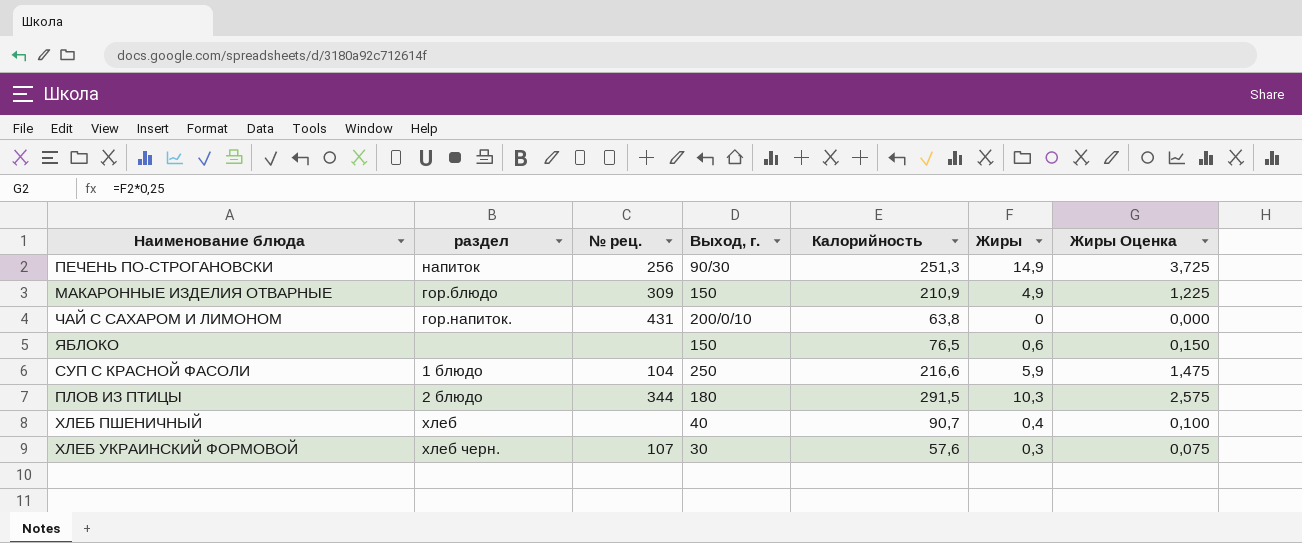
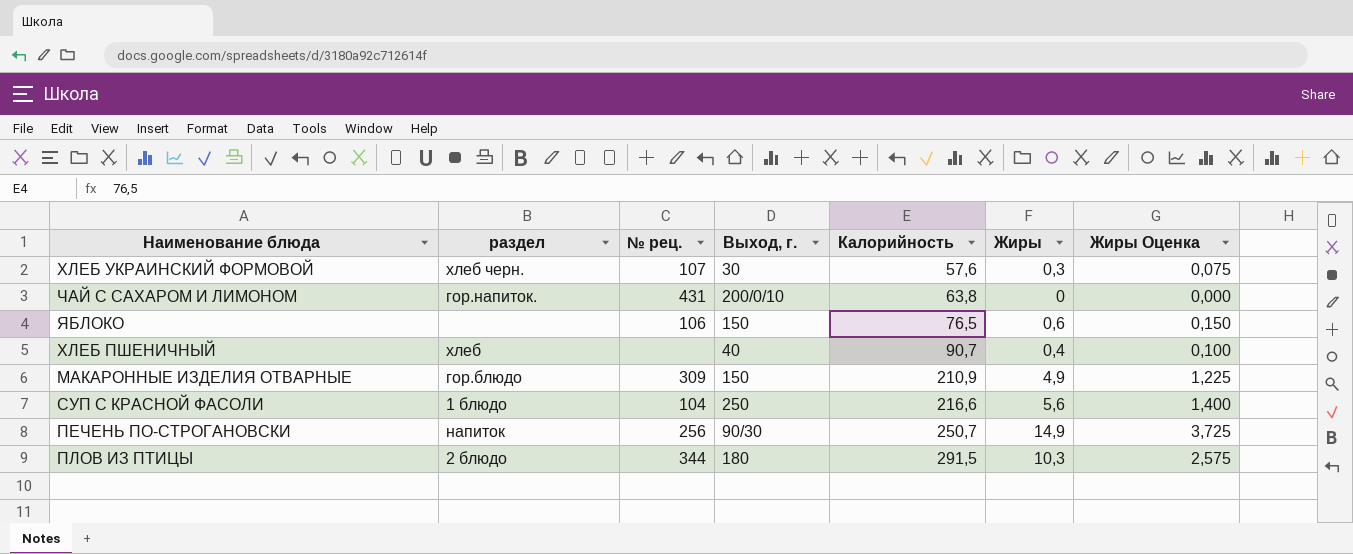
row order: none -> Калорийность ascending
ЯБЛОКО | № рец.: none -> 106
СУП С КРАСНОЙ ФАСОЛИ | Жиры: 5,9 -> 5,6
СУП С КРАСНОЙ ФАСОЛИ | Жиры Оценка: 1,475 -> 1,400
ПЕЧЕНЬ ПО-СТРОГАНОВСКИ | Калорийность: 251,3 -> 250,7

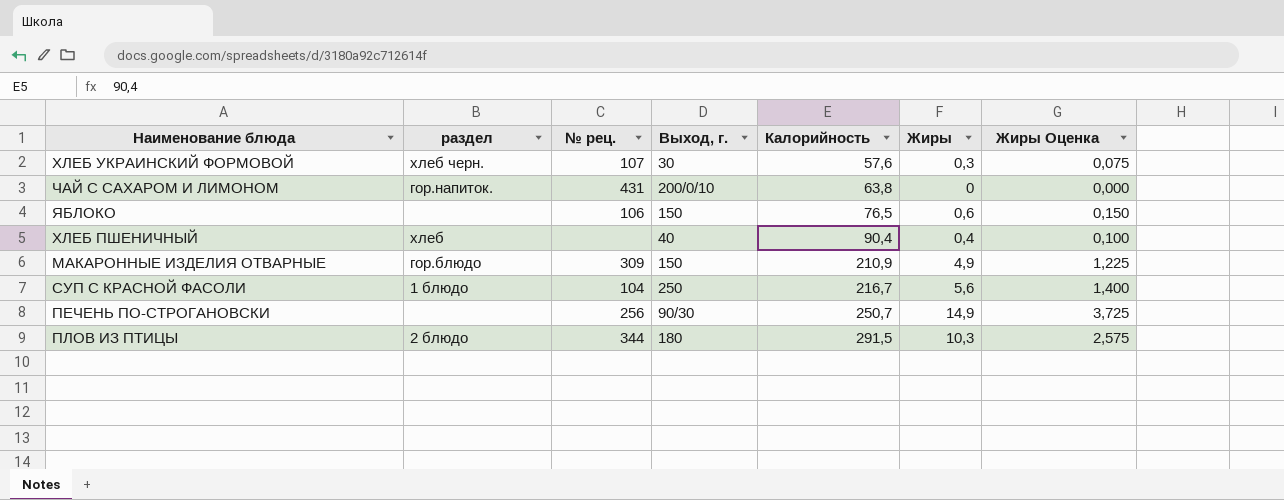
ХЛЕБ ПШЕНИЧНЫЙ | Калорийность: 90,7 -> 90,4
СУП С КРАСНОЙ ФАСОЛИ | Калорийность: 216,6 -> 216,7
ПЕЧЕНЬ ПО-СТРОГАНОВСКИ | раздел: напиток -> none

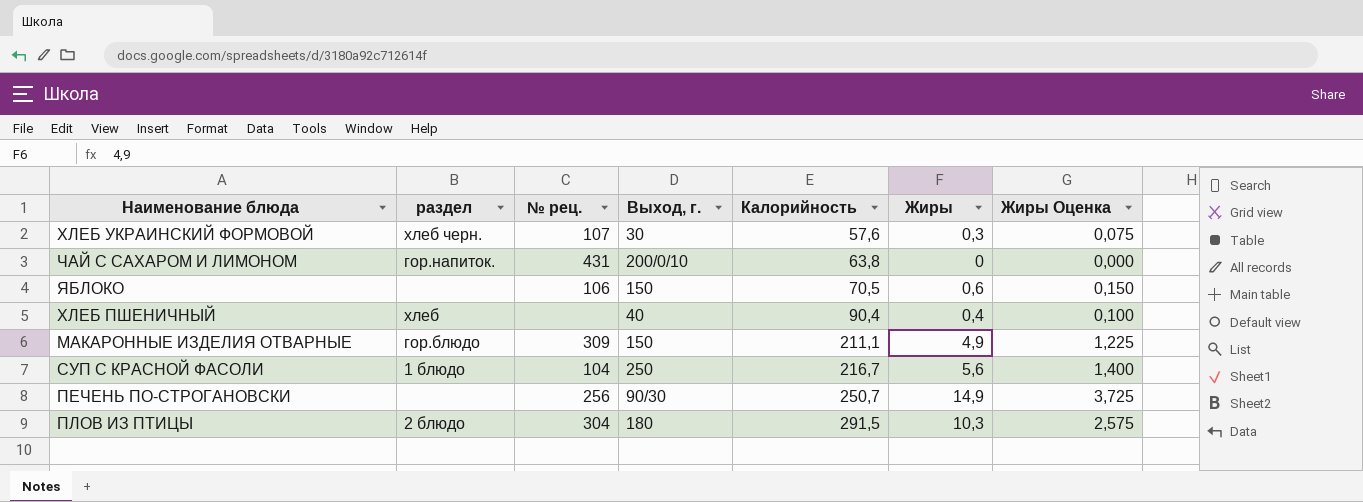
ЯБЛОКО | Калорийность: 76,5 -> 70,5
МАКАРОННЫЕ ИЗДЕЛИЯ ОТВАРНЫЕ | Калорийность: 210,9 -> 211,1
ПЛОВ ИЗ ПТИЦЫ | № рец.: 344 -> 304

